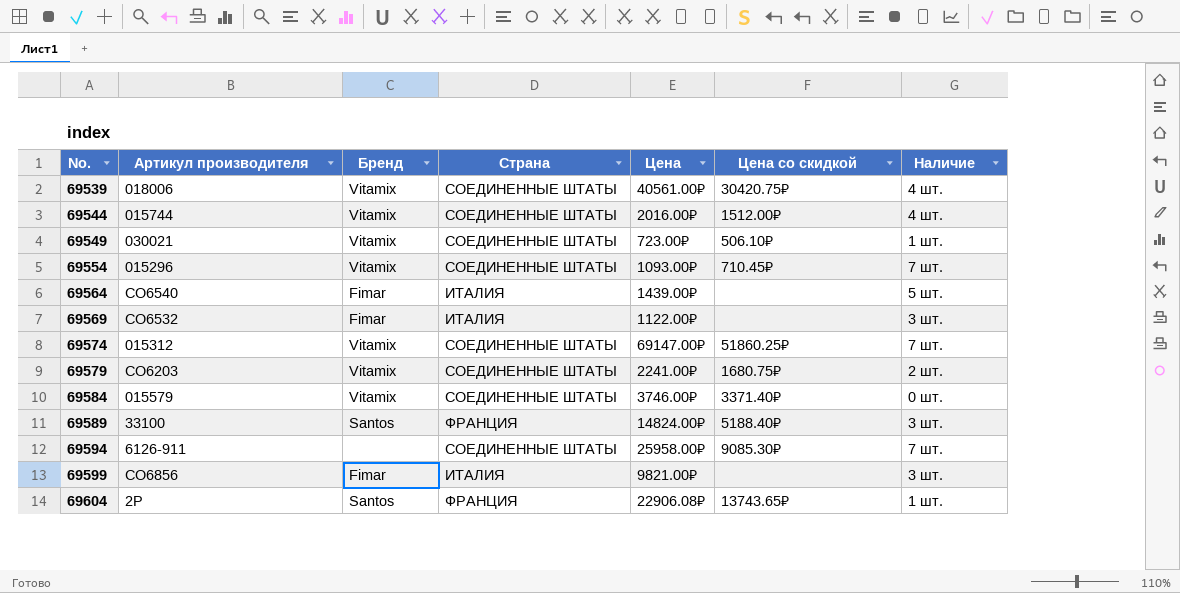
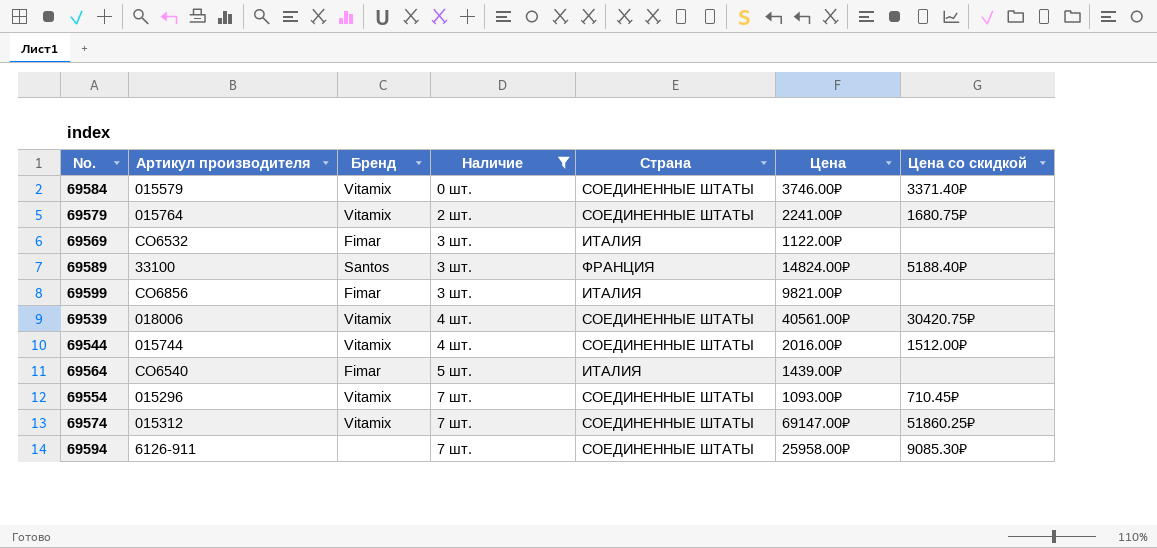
filter: none -> Наличие != 1 шт.
row order: No. ascending -> Наличие ascending
column Наличие | position: 7 -> 4
69579 | Артикул производителя: CO6203 -> 015764

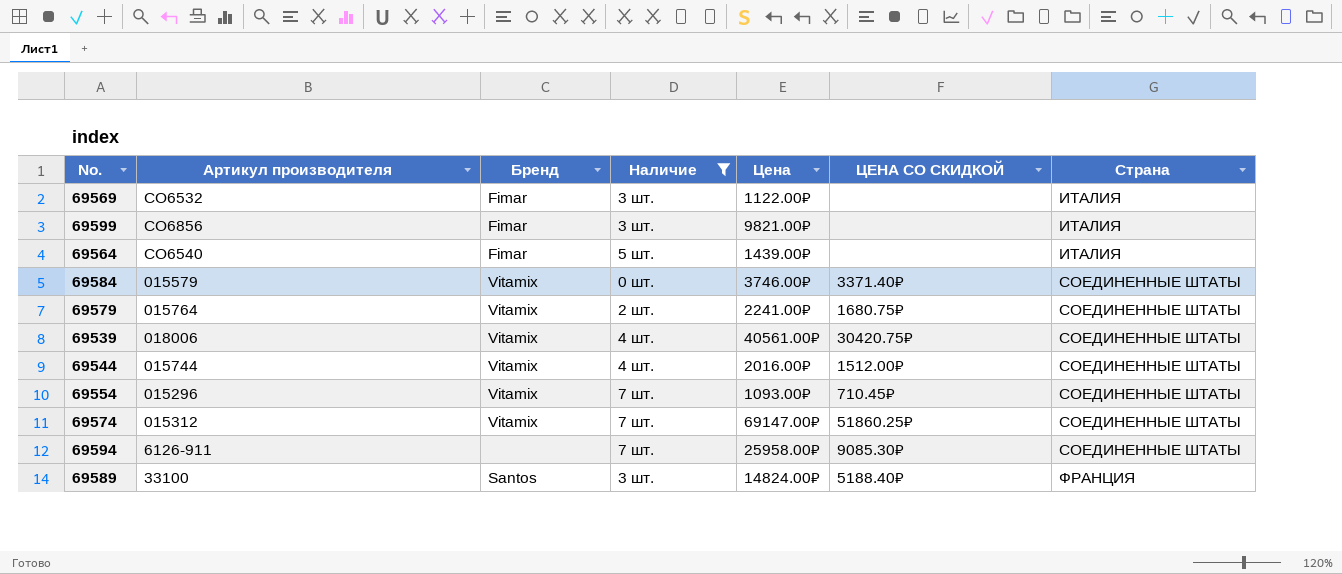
row order: Наличие ascending -> Страна ascending
column name: Цена со скидкой -> ЦЕНА СО СКИДКОЙ
column Страна | position: 5 -> 7

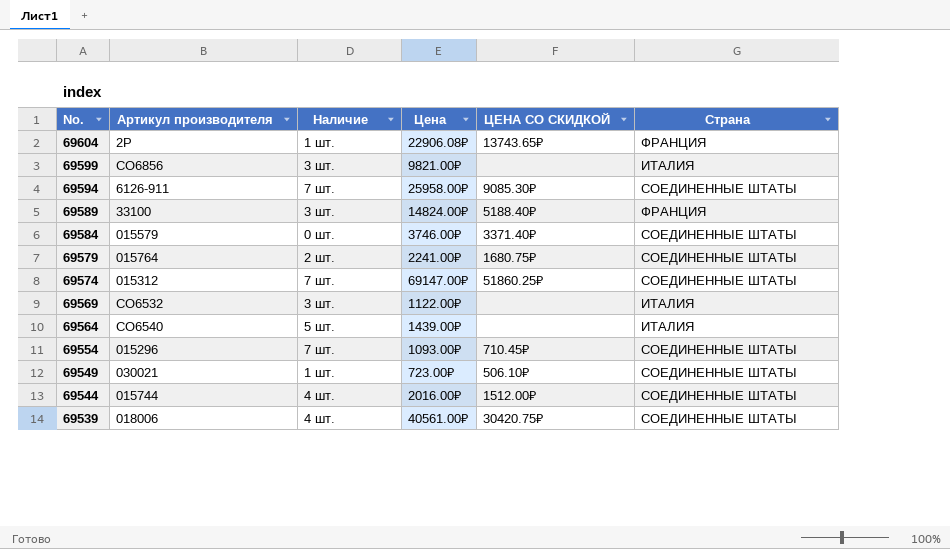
filter: Наличие != 1 шт. -> none
row order: Страна ascending -> No. descending
column Бренд | position: 3 -> none

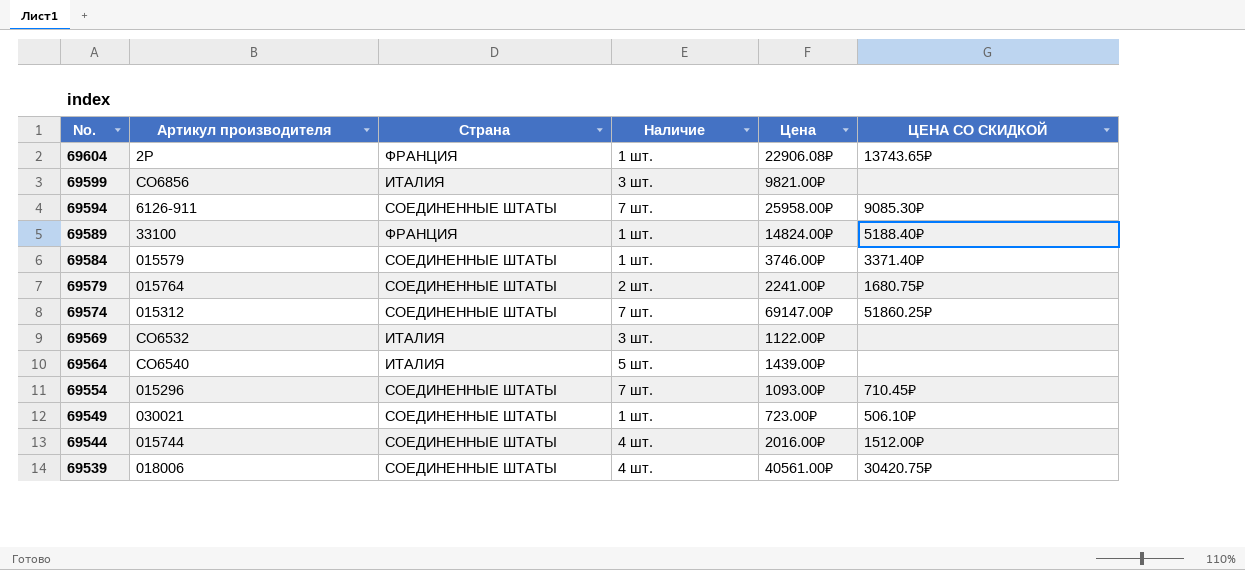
column Страна | position: 6 -> 3
69589 | Наличие: 3 шт. -> 1 шт.
69584 | Наличие: 0 шт. -> 1 шт.

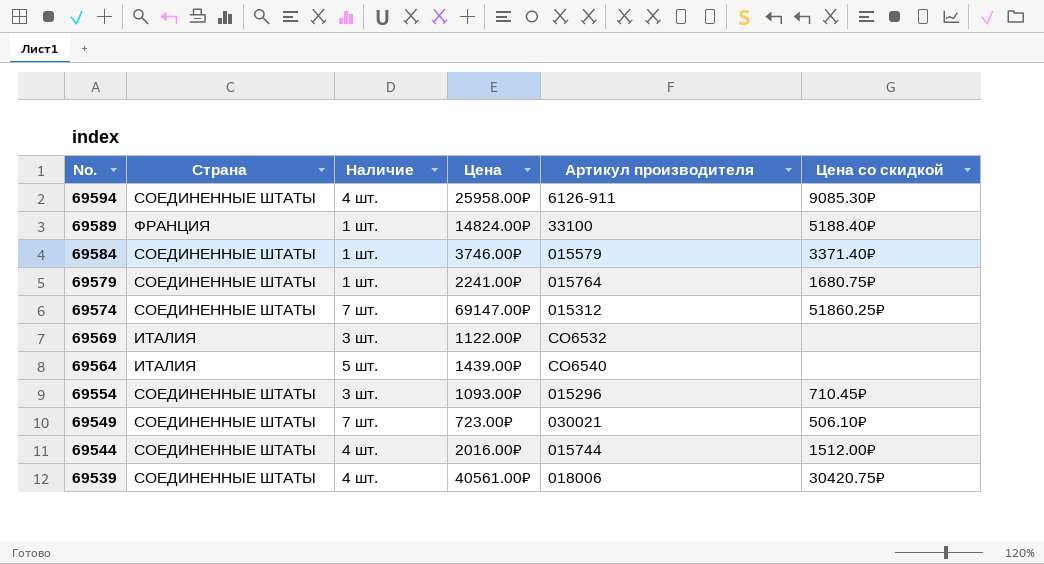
column Артикул производителя | position: 2 -> 5
column name: ЦЕНА СО СКИДКОЙ -> Цена со скидкой
row 69604: 2P | ФРАНЦИЯ | 1 шт. | 22906.08₽ | 13743.65₽ -> none
row 69599: CO6856 | ИТАЛИЯ | 3 шт. | 9821.00₽ | none -> none
69594 | Наличие: 7 шт. -> 4 шт.
69579 | Наличие: 2 шт. -> 1 шт.
69554 | Наличие: 7 шт. -> 3 шт.
69549 | Наличие: 1 шт. -> 7 шт.

